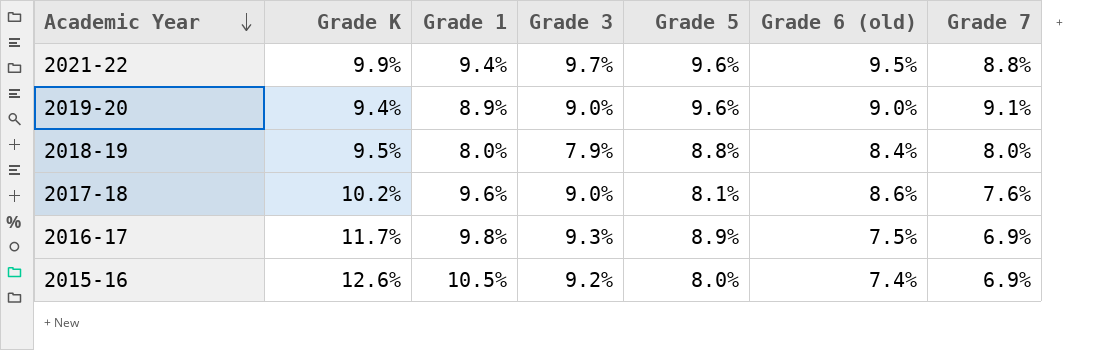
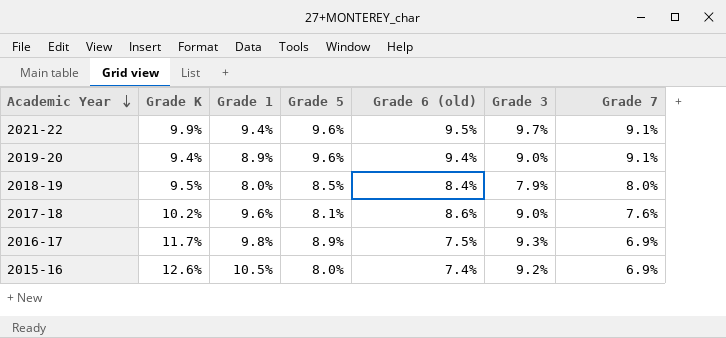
column Grade 3 | position: 4 -> 6
2021-22 | Grade 7: 8.8% -> 9.1%
2019-20 | Grade 6 (old): 9.0% -> 9.4%
2018-19 | Grade 5: 8.8% -> 8.5%

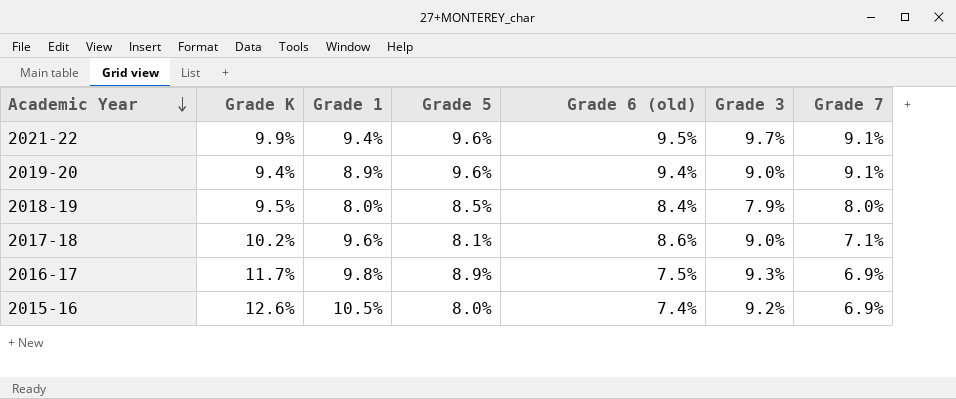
2017-18 | Grade 7: 7.6% -> 7.1%

